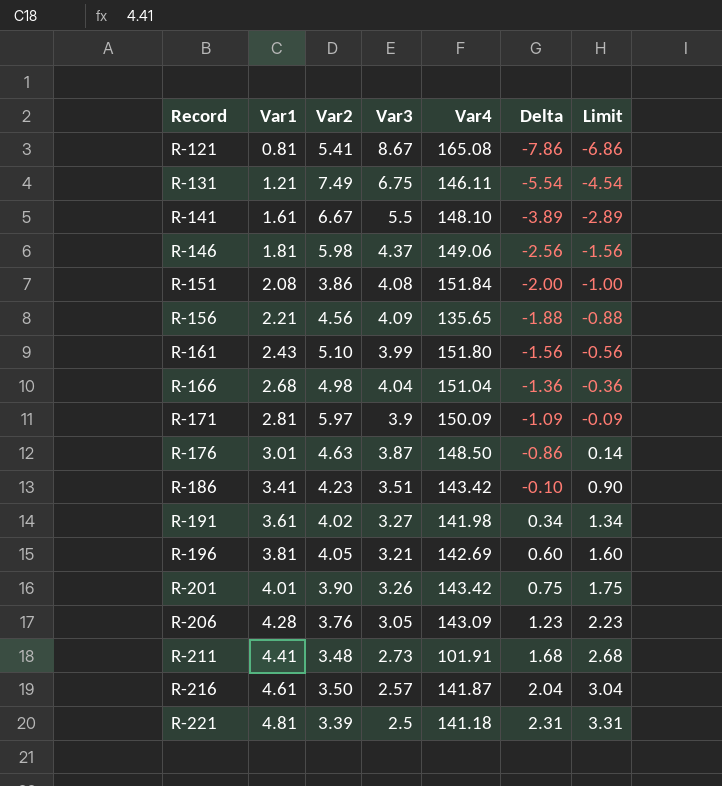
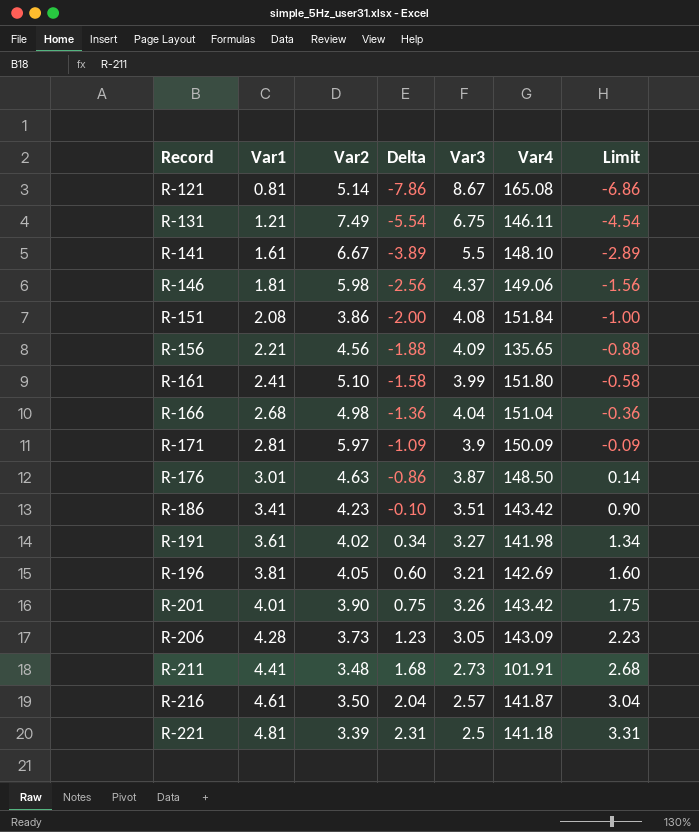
column Delta | position: 6 -> 4
R-121 | Var2: 5.41 -> 5.14
R-161 | Var1: 2.43 -> 2.41
R-161 | Delta: -1.56 -> -1.58
R-161 | Limit: -0.56 -> -0.58
R-206 | Var2: 3.76 -> 3.73

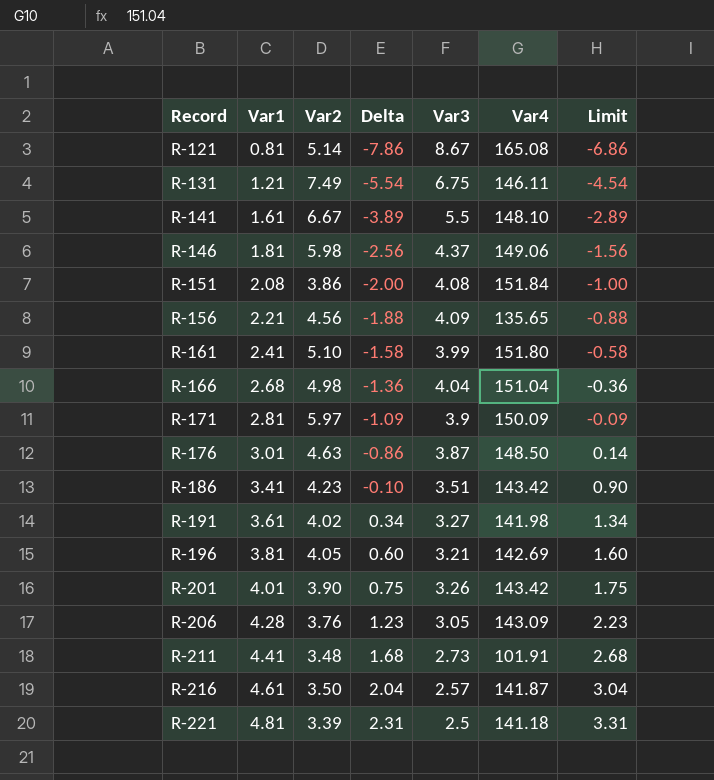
R-206 | Var2: 3.73 -> 3.76

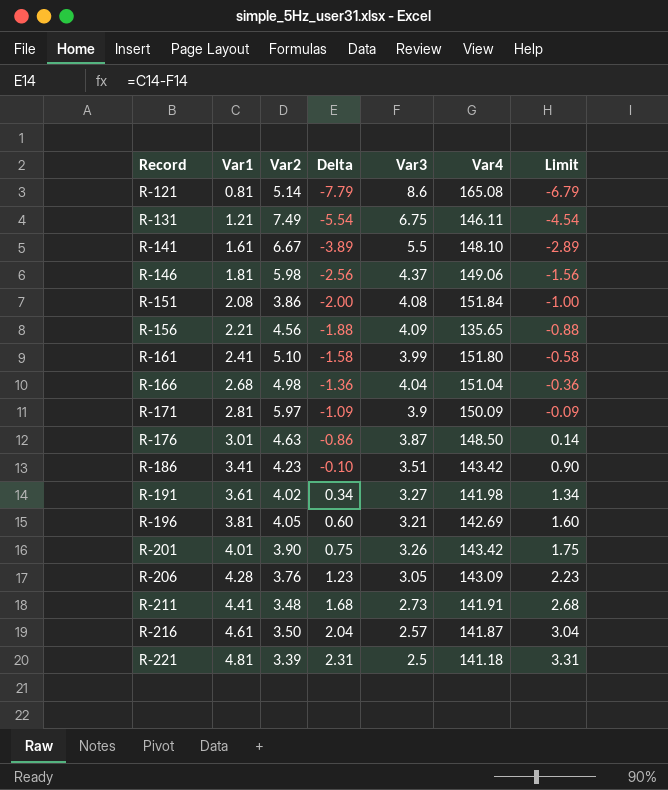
R-121 | Delta: -7.86 -> -7.79
R-121 | Var3: 8.67 -> 8.6
R-121 | Limit: -6.86 -> -6.79
R-211 | Var4: 101.91 -> 141.91

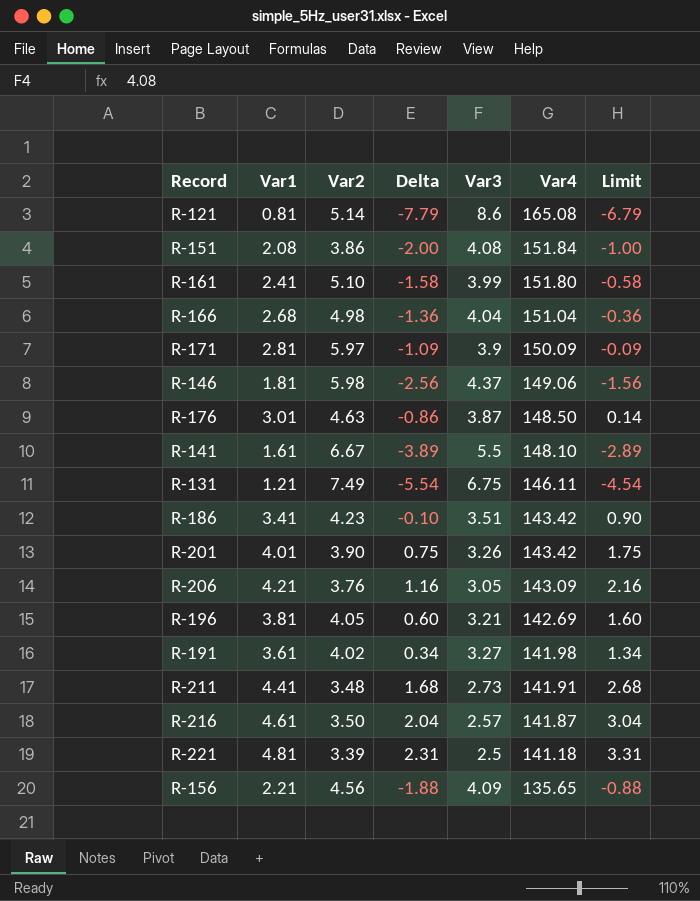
row order: Record ascending -> Var4 descending
R-206 | Var1: 4.28 -> 4.21
R-206 | Delta: 1.23 -> 1.16
R-206 | Limit: 2.23 -> 2.16

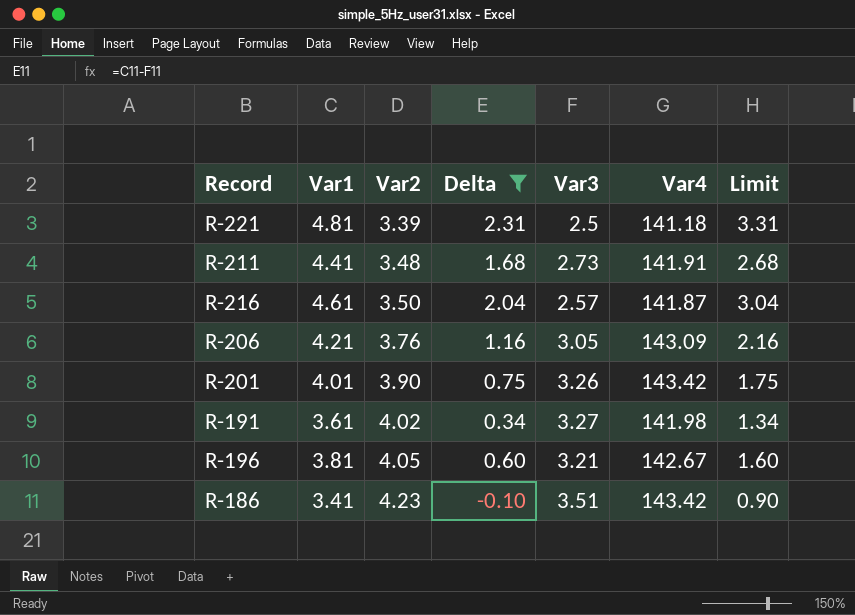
filter: none -> Delta >= -0.10
row order: Var4 descending -> Var2 ascending
R-196 | Var4: 142.69 -> 142.67

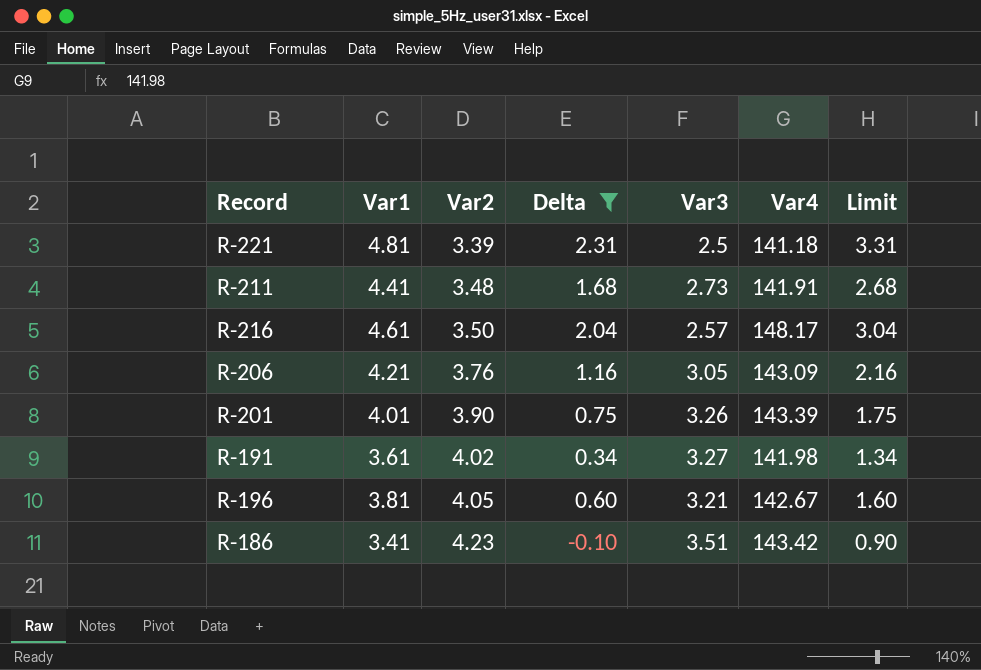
R-216 | Var4: 141.87 -> 148.17
R-201 | Var4: 143.42 -> 143.39

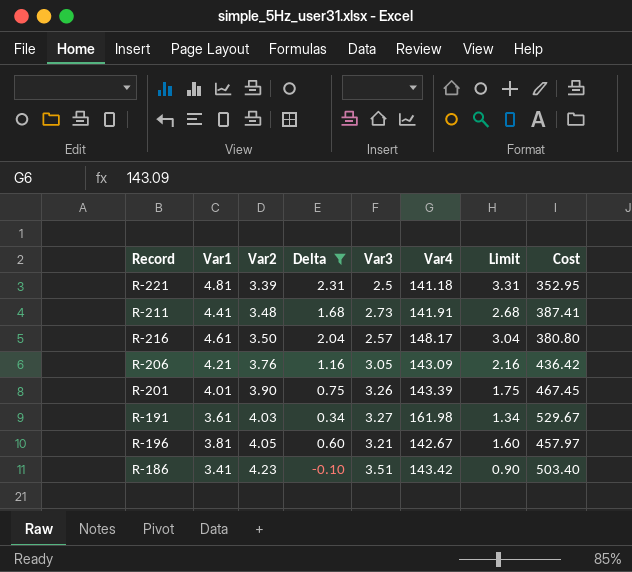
column Cost | formula: none -> [Var3] * [Var4]
R-191 | Var2: 4.02 -> 4.03
R-191 | Var4: 141.98 -> 161.98

